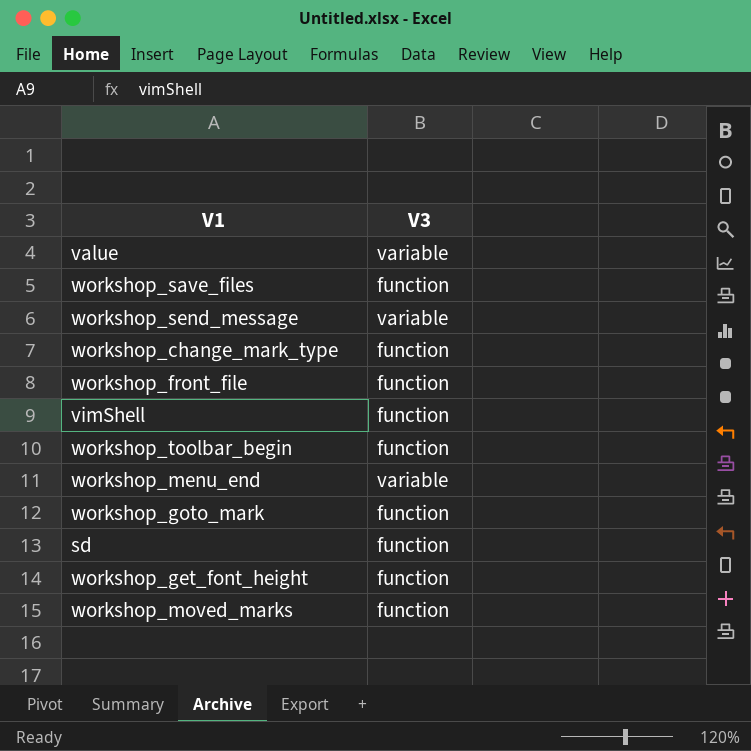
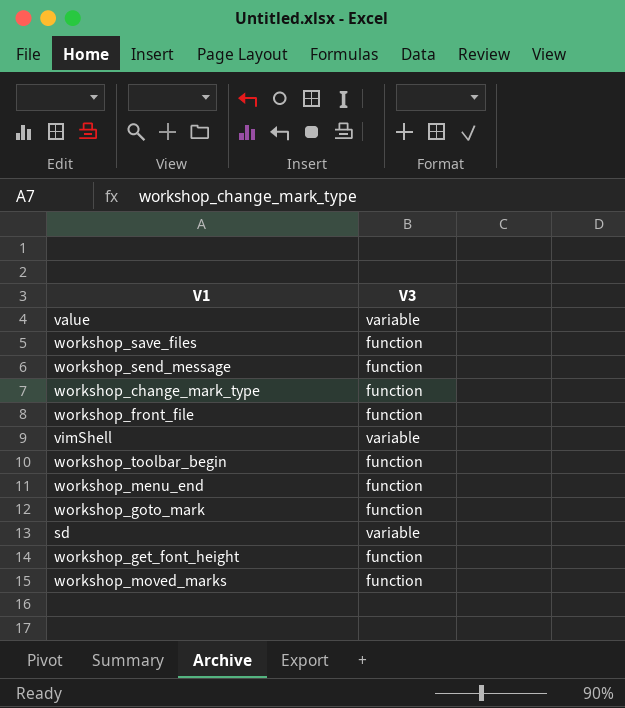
workshop_send_message | V3: variable -> function
vimShell | V3: function -> variable
workshop_menu_end | V3: variable -> function
sd | V3: function -> variable

